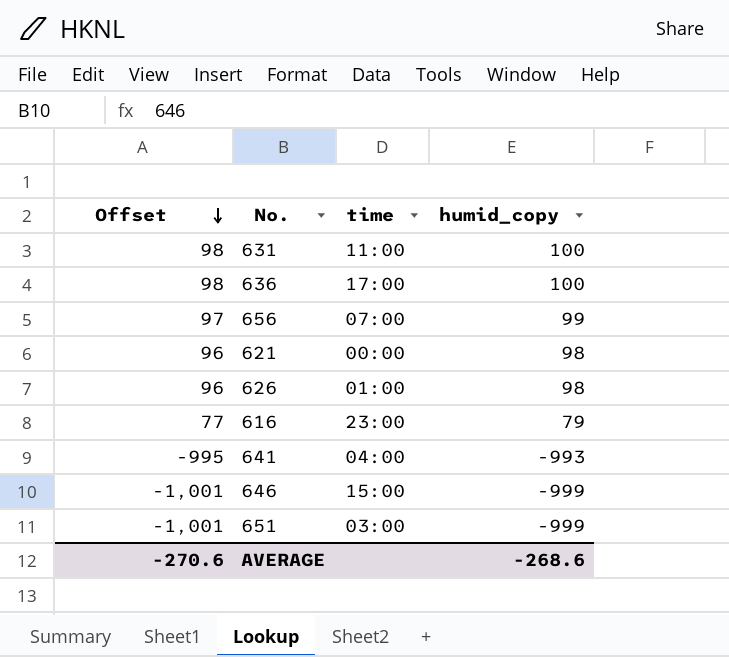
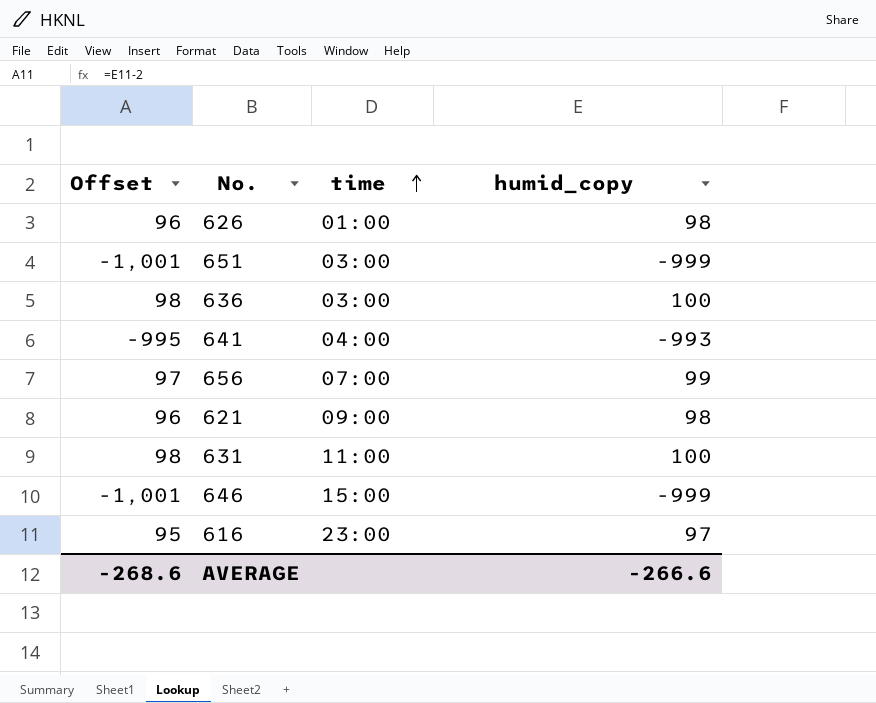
row order: Offset descending -> time ascending
636 | time: 17:00 -> 03:00
621 | time: 00:00 -> 09:00
616 | Offset: 77 -> 95
616 | humid_copy: 79 -> 97
AVERAGE | Offset: -270.6 -> -268.6
AVERAGE | humid_copy: -268.6 -> -266.6

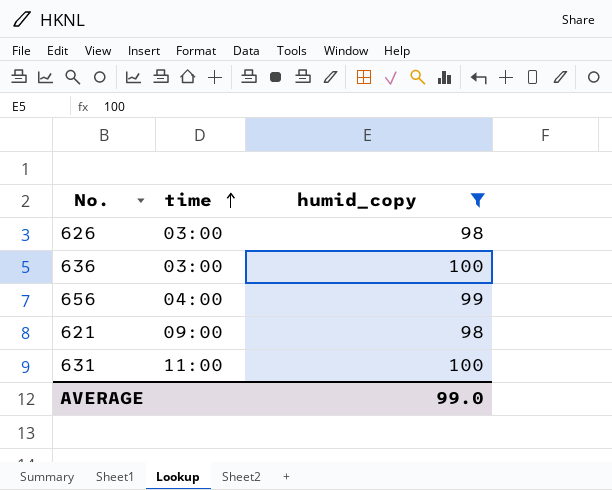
filter: none -> humid_copy >= 98
column Offset | formula: [humid_copy] - 2 -> none
626 | time: 01:00 -> 03:00
656 | time: 07:00 -> 04:00
AVERAGE | humid_copy: -266.6 -> 99.0

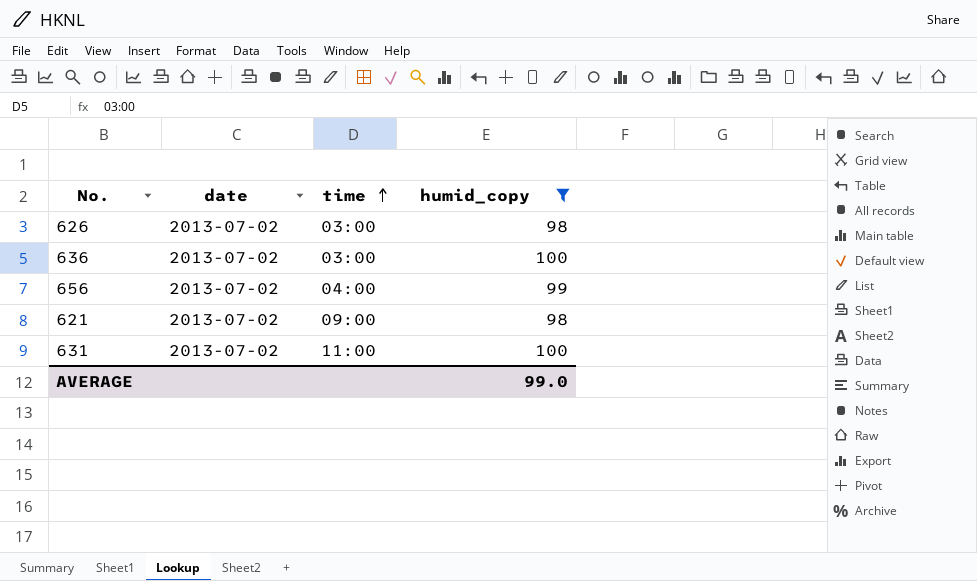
column date | position: none -> 2

